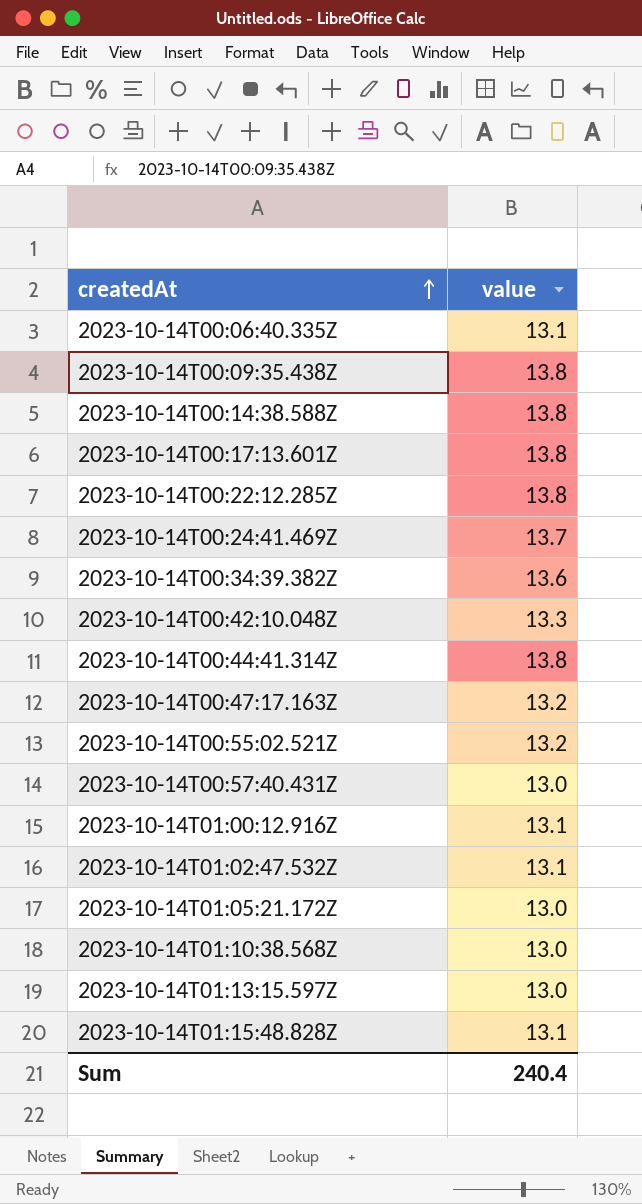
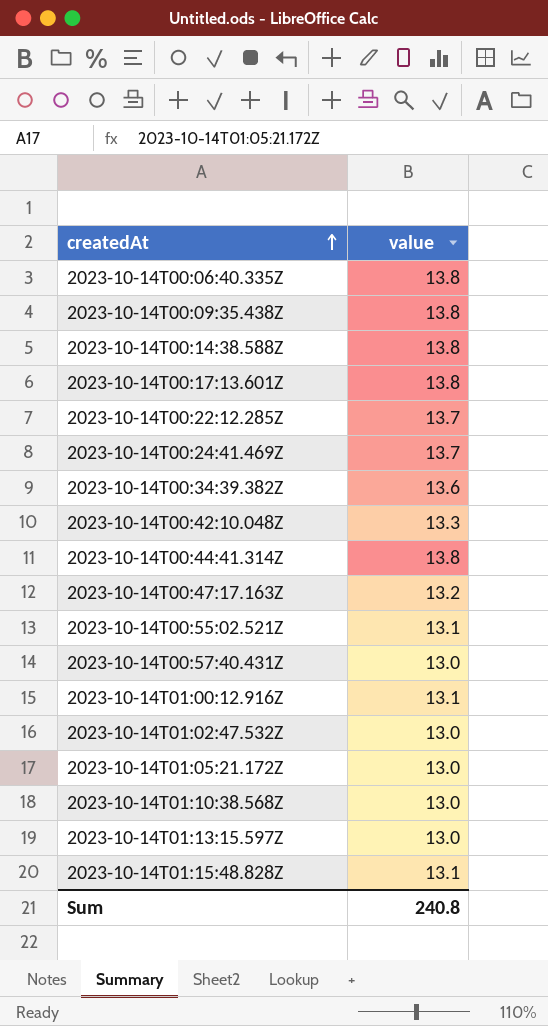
2023-10-14T00:06:40.335Z | value: 13.1 -> 13.8
2023-10-14T00:22:12.285Z | value: 13.8 -> 13.7
2023-10-14T00:55:02.521Z | value: 13.2 -> 13.1
2023-10-14T01:02:47.532Z | value: 13.1 -> 13.0
Sum | value: 240.4 -> 240.8

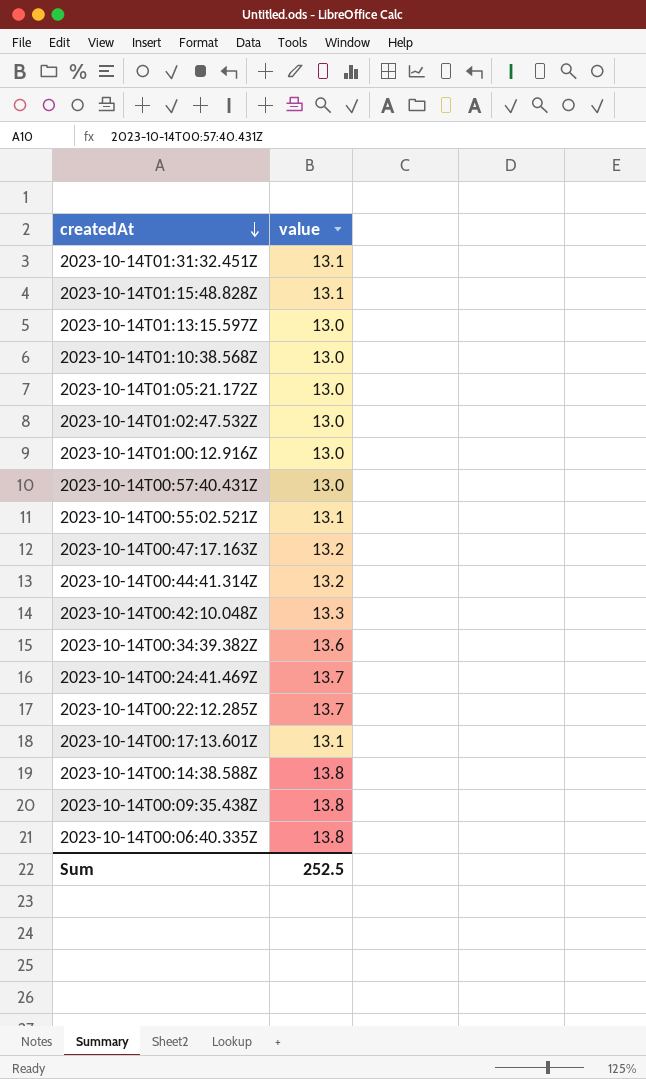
row order: createdAt ascending -> createdAt descending
row 2023-10-14T01:31:32.451Z: none -> 13.1
2023-10-14T01:00:12.916Z | value: 13.1 -> 13.0
2023-10-14T00:44:41.314Z | value: 13.8 -> 13.2
2023-10-14T00:17:13.601Z | value: 13.8 -> 13.1
Sum | value: 240.8 -> 252.5

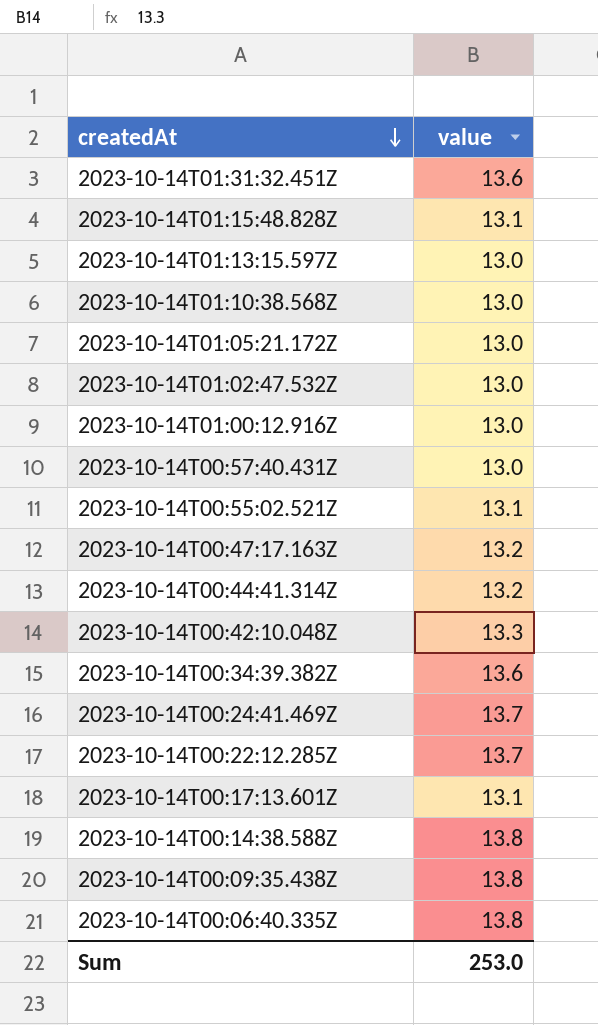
2023-10-14T01:31:32.451Z | value: 13.1 -> 13.6
Sum | value: 252.5 -> 253.0

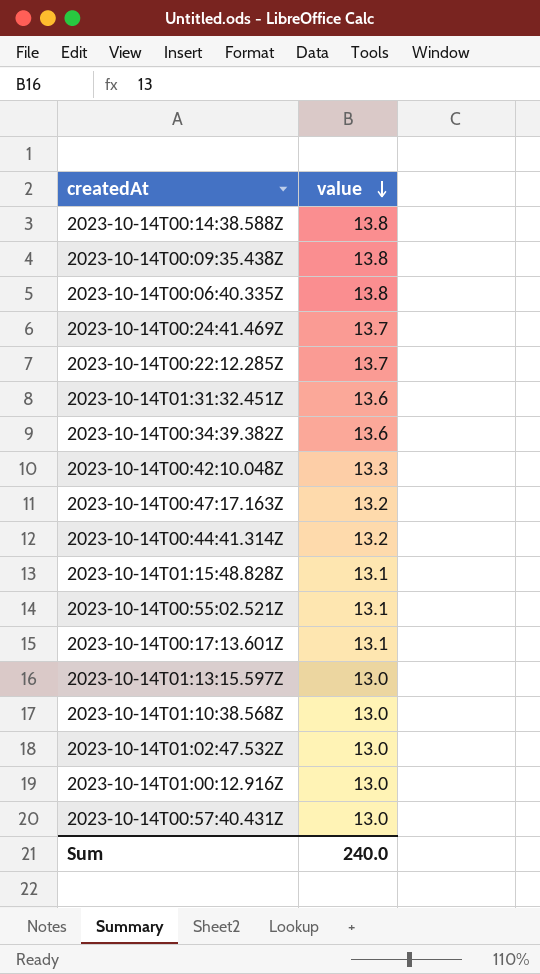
row order: createdAt descending -> value descending
row 2023-10-14T01:05:21.172Z: 13.0 -> none
Sum | value: 253.0 -> 240.0

